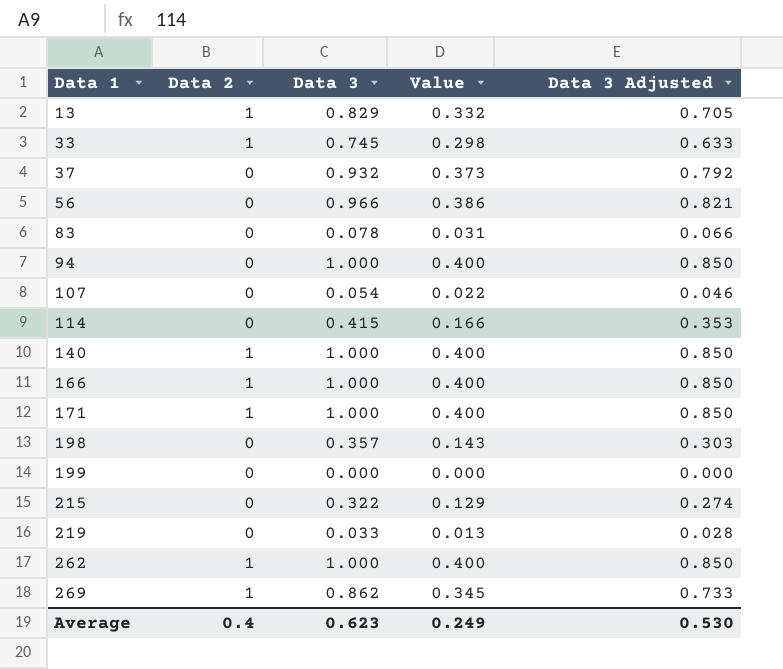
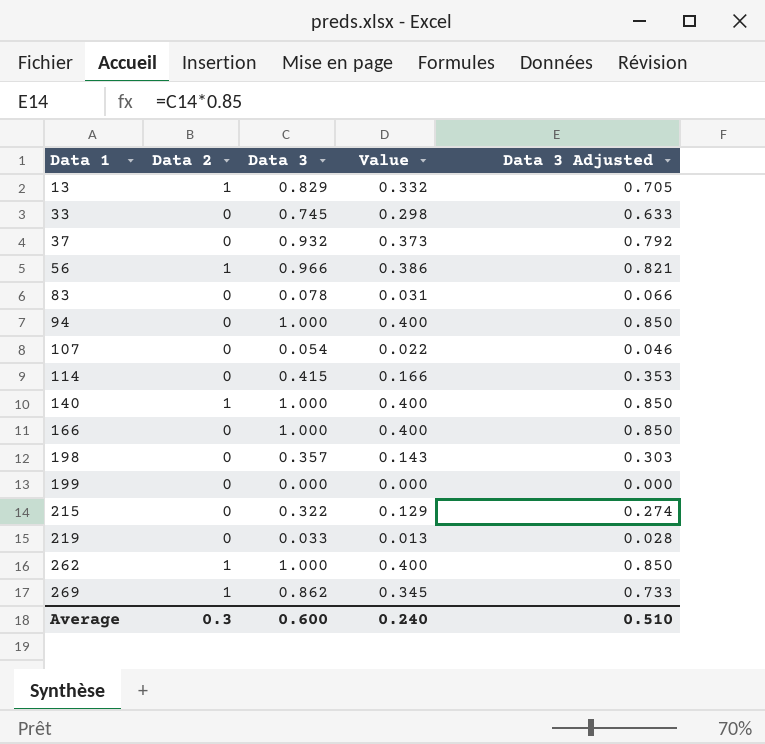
row 171: 1 | 1.000 | 0.400 | 0.850 -> none
33 | Data 2: 1 -> 0
56 | Data 2: 0 -> 1
166 | Data 2: 1 -> 0
Average | Data 2: 0.4 -> 0.3
Average | Data 3: 0.623 -> 0.600
Average | Value: 0.249 -> 0.240
Average | Data 3 Adjusted: 0.530 -> 0.510

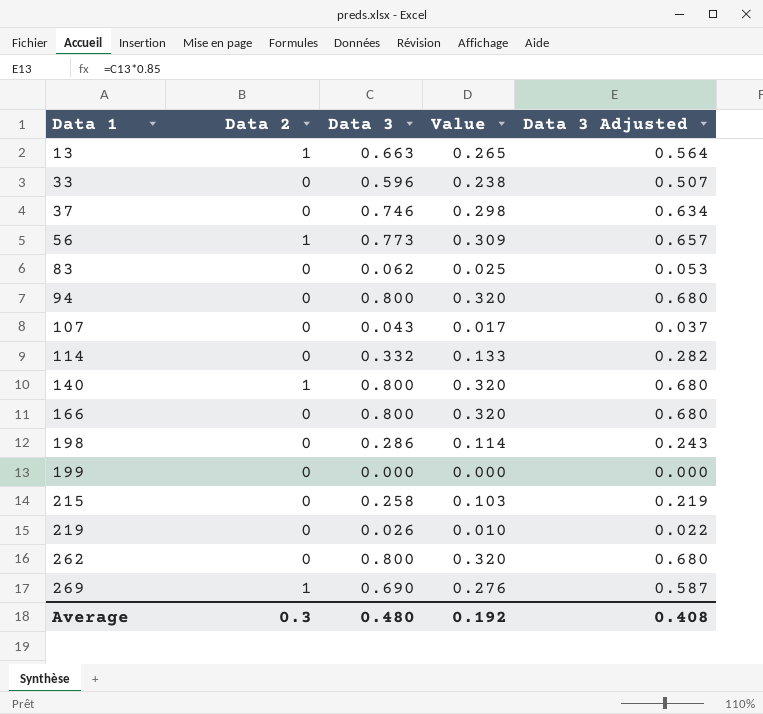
13 | Data 3: 0.829 -> 0.663
13 | Value: 0.332 -> 0.265
13 | Data 3 Adjusted: 0.705 -> 0.564
33 | Data 3: 0.745 -> 0.596
33 | Value: 0.298 -> 0.238
33 | Data 3 Adjusted: 0.633 -> 0.507
37 | Data 3: 0.932 -> 0.746
37 | Value: 0.373 -> 0.298
37 | Data 3 Adjusted: 0.792 -> 0.634
56 | Data 3: 0.966 -> 0.773
56 | Value: 0.386 -> 0.309
56 | Data 3 Adjusted: 0.821 -> 0.657
83 | Data 3: 0.078 -> 0.062
83 | Value: 0.031 -> 0.025
83 | Data 3 Adjusted: 0.066 -> 0.053
94 | Data 3: 1.000 -> 0.800
94 | Value: 0.400 -> 0.320
94 | Data 3 Adjusted: 0.850 -> 0.680
107 | Data 3: 0.054 -> 0.043
107 | Value: 0.022 -> 0.017
107 | Data 3 Adjusted: 0.046 -> 0.037
114 | Data 3: 0.415 -> 0.332
114 | Value: 0.166 -> 0.133
114 | Data 3 Adjusted: 0.353 -> 0.282
140 | Data 3: 1.000 -> 0.800
140 | Value: 0.400 -> 0.320
140 | Data 3 Adjusted: 0.850 -> 0.680
166 | Data 3: 1.000 -> 0.800
166 | Value: 0.400 -> 0.320
166 | Data 3 Adjusted: 0.850 -> 0.680
198 | Data 3: 0.357 -> 0.286
198 | Value: 0.143 -> 0.114
198 | Data 3 Adjusted: 0.303 -> 0.243
215 | Data 3: 0.322 -> 0.258
215 | Value: 0.129 -> 0.103
215 | Data 3 Adjusted: 0.274 -> 0.219
219 | Data 3: 0.033 -> 0.026
219 | Value: 0.013 -> 0.010
219 | Data 3 Adjusted: 0.028 -> 0.022
262 | Data 2: 1 -> 0
262 | Data 3: 1.000 -> 0.800
262 | Value: 0.400 -> 0.320
262 | Data 3 Adjusted: 0.850 -> 0.680
269 | Data 3: 0.862 -> 0.690
269 | Value: 0.345 -> 0.276
269 | Data 3 Adjusted: 0.733 -> 0.587
Average | Data 3: 0.600 -> 0.480
Average | Value: 0.240 -> 0.192
Average | Data 3 Adjusted: 0.510 -> 0.408

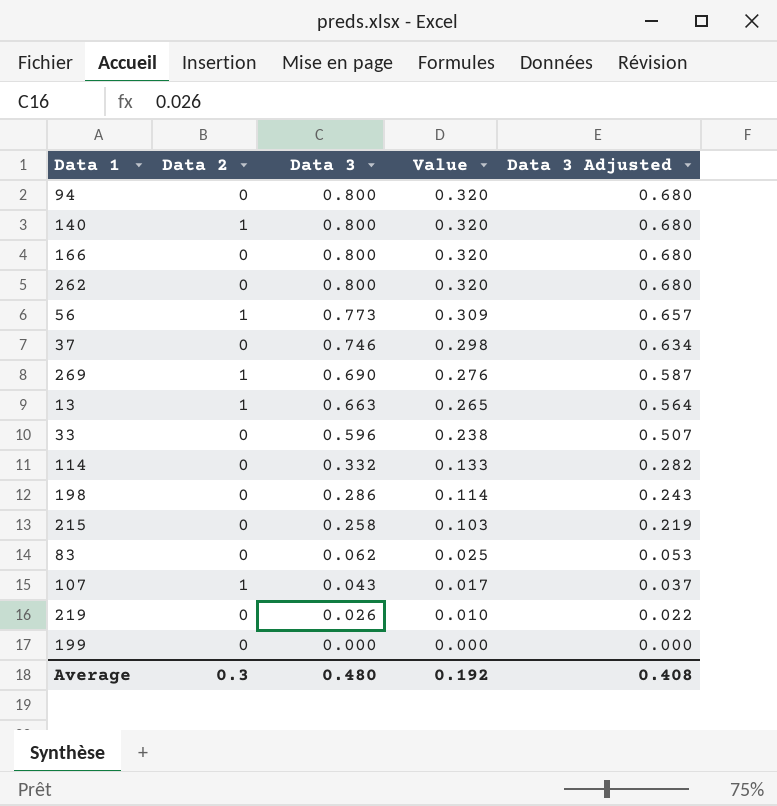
row order: Data 1 ascending -> Data 3 descending
107 | Data 2: 0 -> 1

